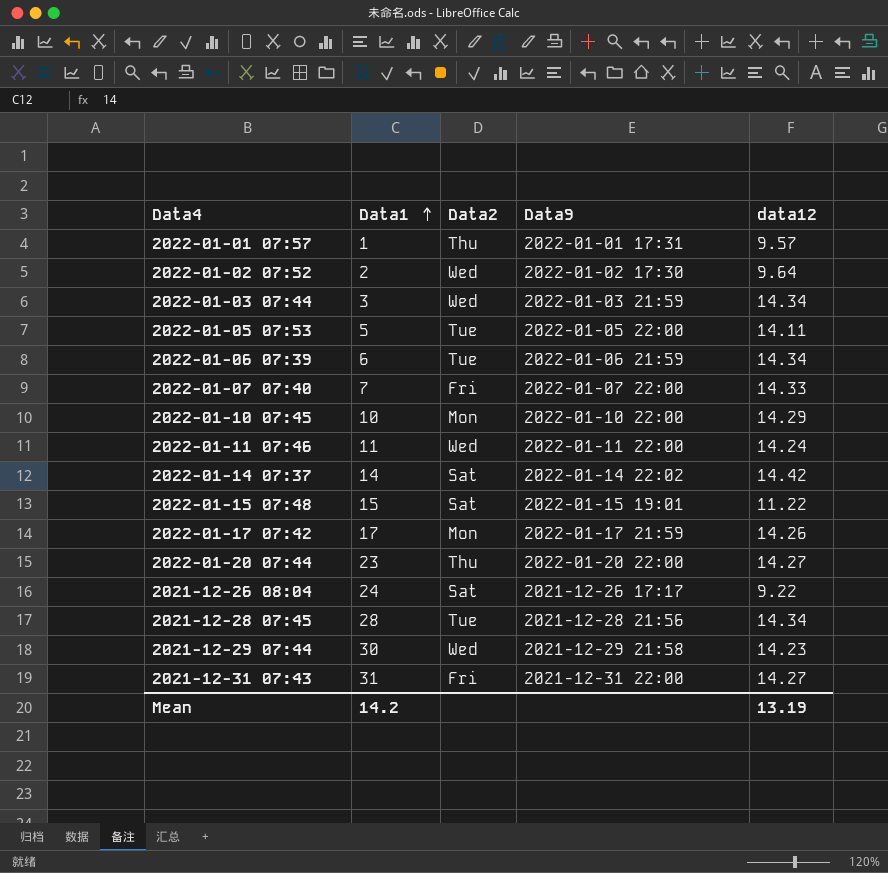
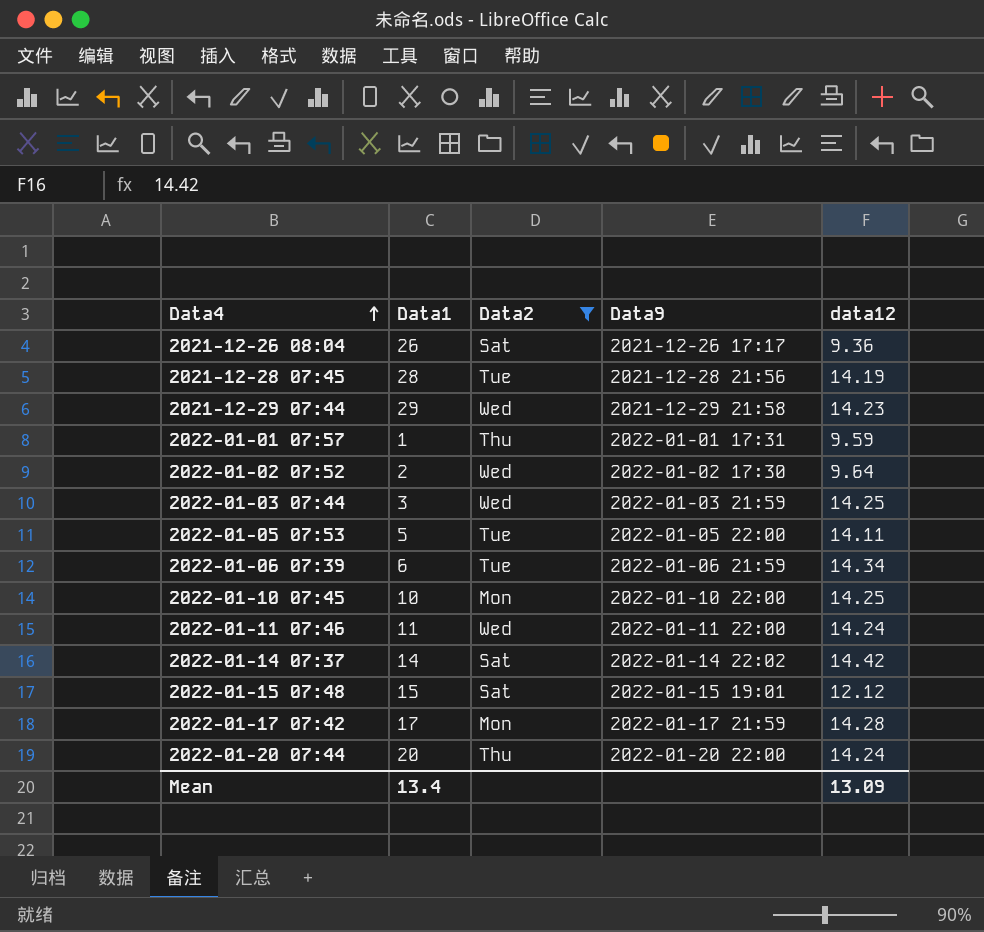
filter: none -> Data2 != Fri
row order: Data1 ascending -> Data4 ascending
2021-12-26 08:04 | Data1: 24 -> 26
2021-12-26 08:04 | data12: 9.22 -> 9.36
2021-12-28 07:45 | data12: 14.34 -> 14.19
2021-12-29 07:44 | Data1: 30 -> 29
2022-01-01 07:57 | data12: 9.57 -> 9.59
2022-01-03 07:44 | data12: 14.34 -> 14.25
2022-01-10 07:45 | data12: 14.29 -> 14.25
2022-01-15 07:48 | data12: 11.22 -> 12.12
2022-01-17 07:42 | data12: 14.26 -> 14.28
2022-01-20 07:44 | Data1: 23 -> 20
2022-01-20 07:44 | data12: 14.27 -> 14.24
Mean | Data1: 14.2 -> 13.4
Mean | data12: 13.19 -> 13.09

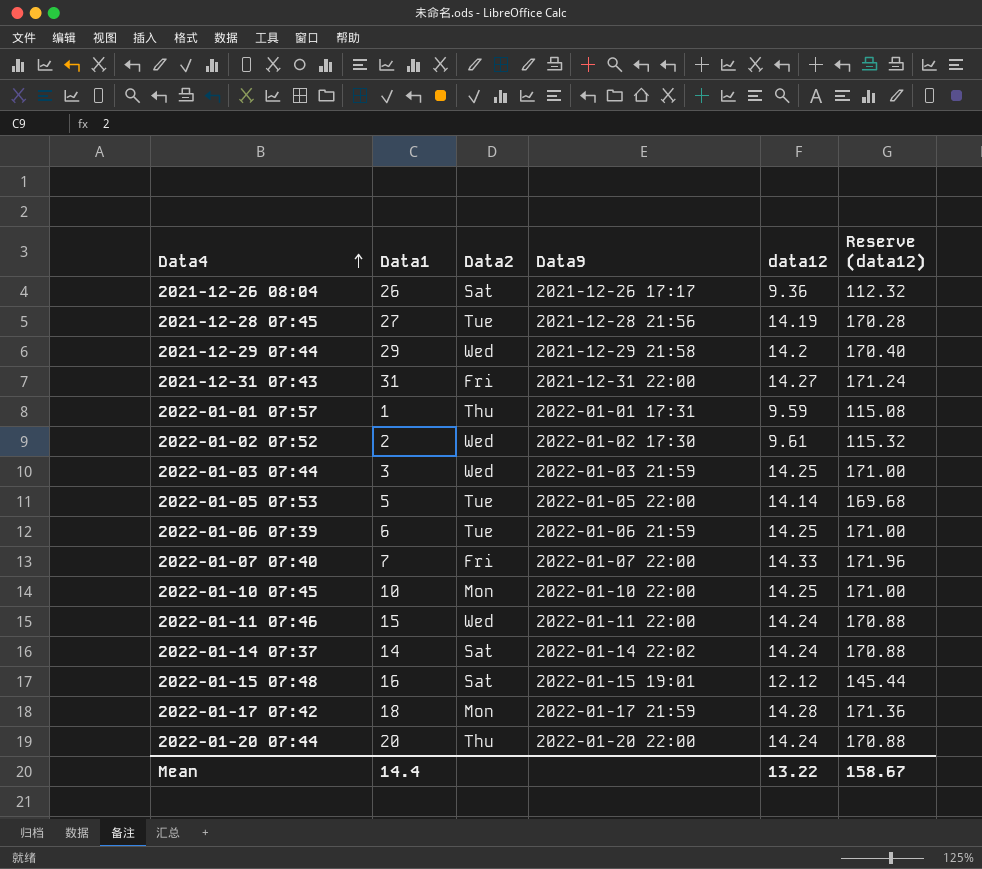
filter: Data2 != Fri -> none
column Reserve (data12) | formula: none -> [data12] * 12
2021-12-28 07:45 | Data1: 28 -> 27
2021-12-29 07:44 | data12: 14.23 -> 14.2
2022-01-02 07:52 | data12: 9.64 -> 9.61
2022-01-05 07:53 | data12: 14.11 -> 14.14
2022-01-06 07:39 | data12: 14.34 -> 14.25
2022-01-11 07:46 | Data1: 11 -> 15
2022-01-14 07:37 | data12: 14.42 -> 14.24
2022-01-15 07:48 | Data1: 15 -> 16
2022-01-17 07:42 | Data1: 17 -> 18
Mean | Data1: 13.4 -> 14.4
Mean | data12: 13.09 -> 13.22

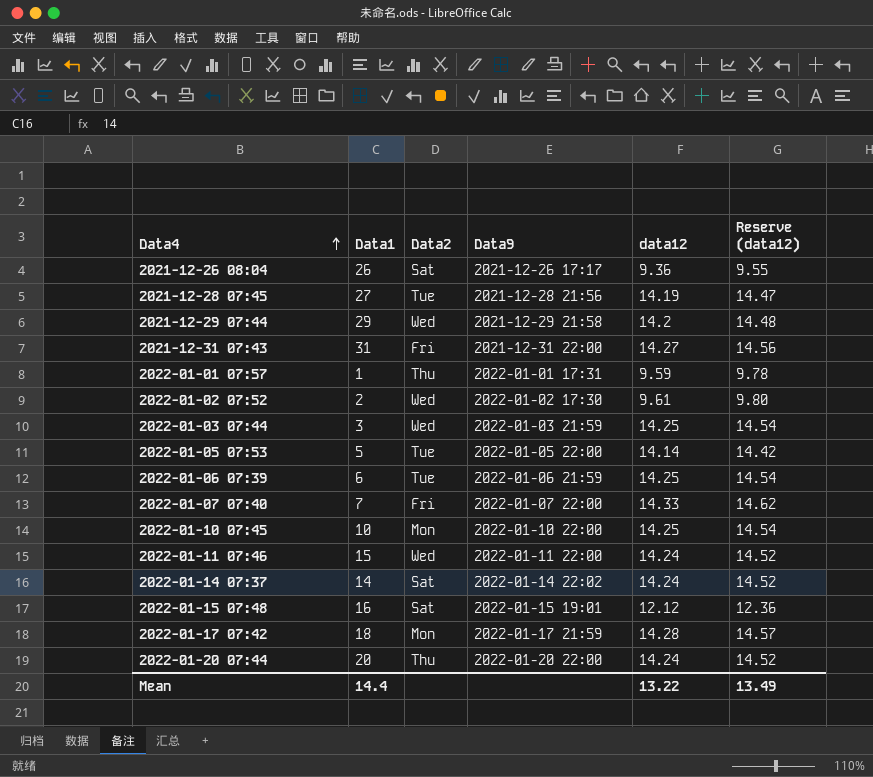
column Reserve (data12) | formula: [data12] * 12 -> [data12] * 1.02
Mean | Reserve (data12): 158.67 -> 13.49

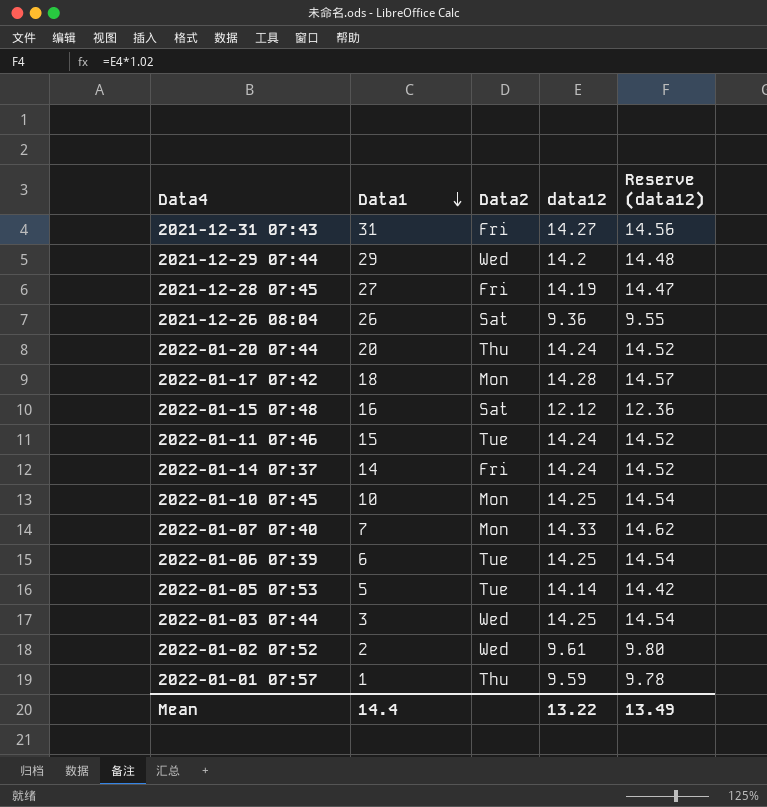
row order: Data4 ascending -> Data1 descending
column Data9 | position: 4 -> none
2021-12-28 07:45 | Data2: Tue -> Fri
2022-01-11 07:46 | Data2: Wed -> Tue
2022-01-14 07:37 | Data2: Sat -> Fri
2022-01-07 07:40 | Data2: Fri -> Mon

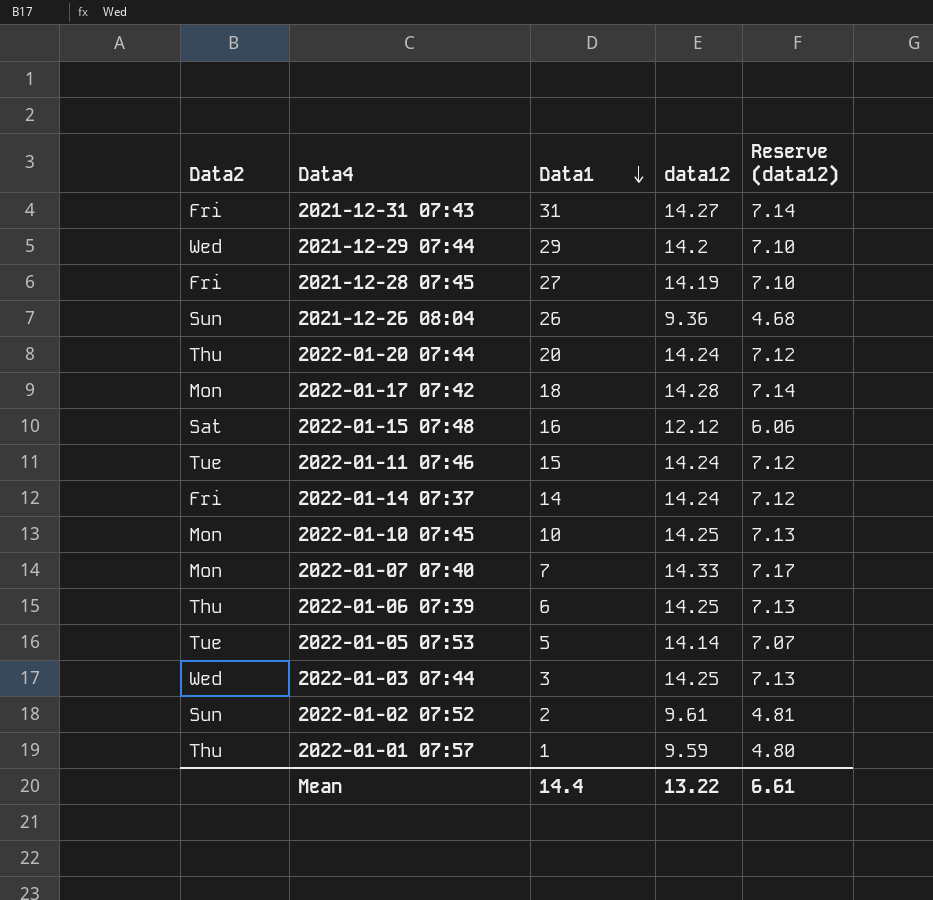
column Data2 | position: 3 -> 1
column Reserve (data12) | formula: [data12] * 1.02 -> [data12] * 0.5
2021-12-26 08:04 | Data2: Sat -> Sun
2022-01-06 07:39 | Data2: Tue -> Thu
2022-01-02 07:52 | Data2: Wed -> Sun
Mean | Reserve (data12): 13.49 -> 6.61

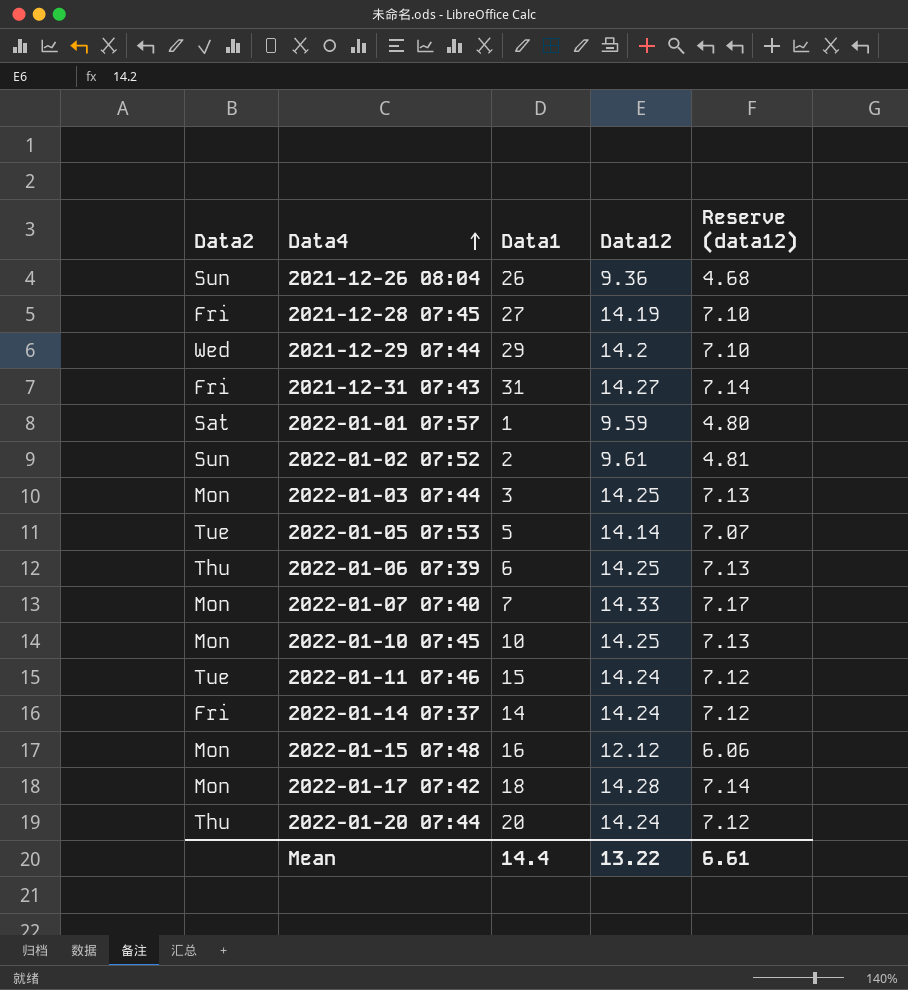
row order: Data1 descending -> Data4 ascending
column name: data12 -> Data12
2022-01-01 07:57 | Data2: Thu -> Sat
2022-01-03 07:44 | Data2: Wed -> Mon
2022-01-15 07:48 | Data2: Sat -> Mon

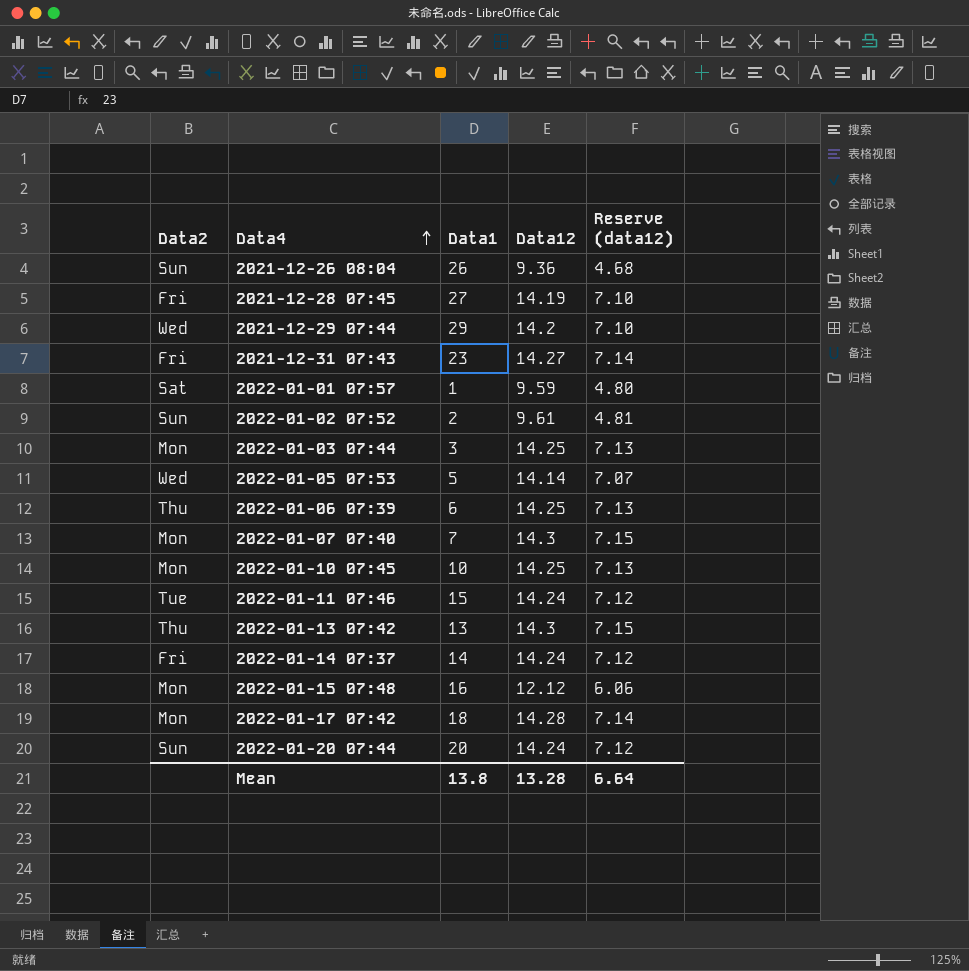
2021-12-31 07:43 | Data1: 31 -> 23
2022-01-05 07:53 | Data2: Tue -> Wed
2022-01-07 07:40 | Data12: 14.33 -> 14.3
2022-01-07 07:40 | Reserve (data12): 7.17 -> 7.15
row 2022-01-13 07:42: none -> Thu | 13 | 14.3 | 7.15
2022-01-20 07:44 | Data2: Thu -> Sun
Mean | Data1: 14.4 -> 13.8
Mean | Data12: 13.22 -> 13.28
Mean | Reserve (data12): 6.61 -> 6.64

